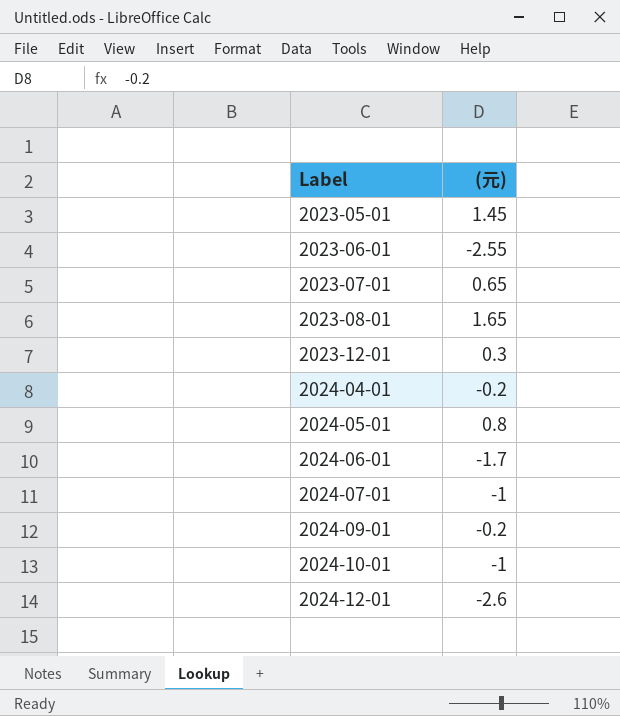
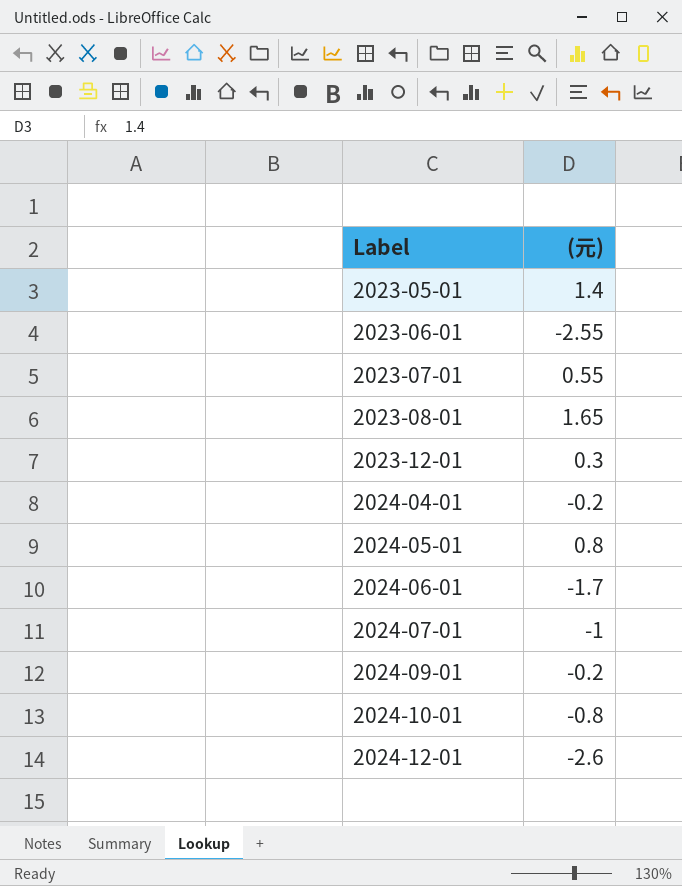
2023-05-01 | (元): 1.45 -> 1.4
2023-07-01 | (元): 0.65 -> 0.55
2024-10-01 | (元): -1 -> -0.8

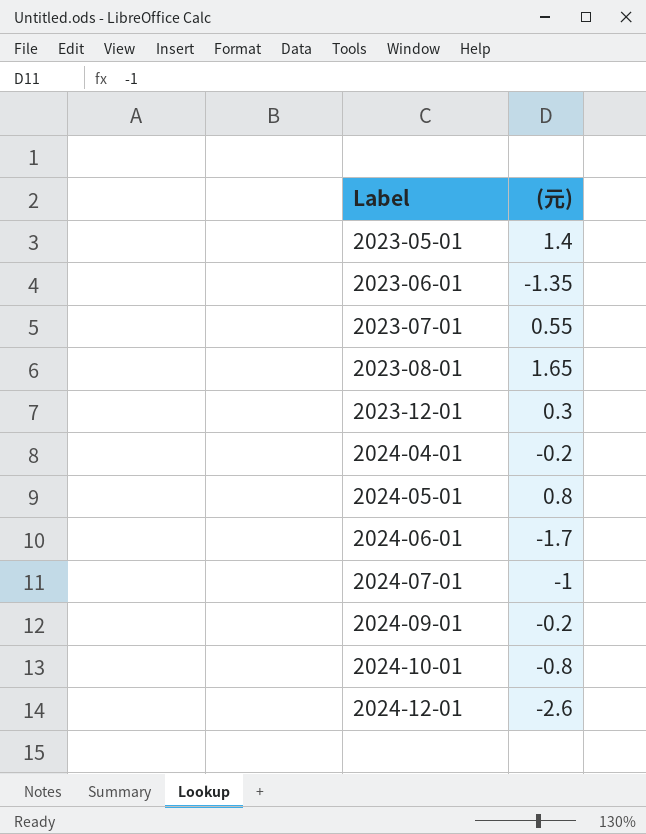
2023-06-01 | (元): -2.55 -> -1.35

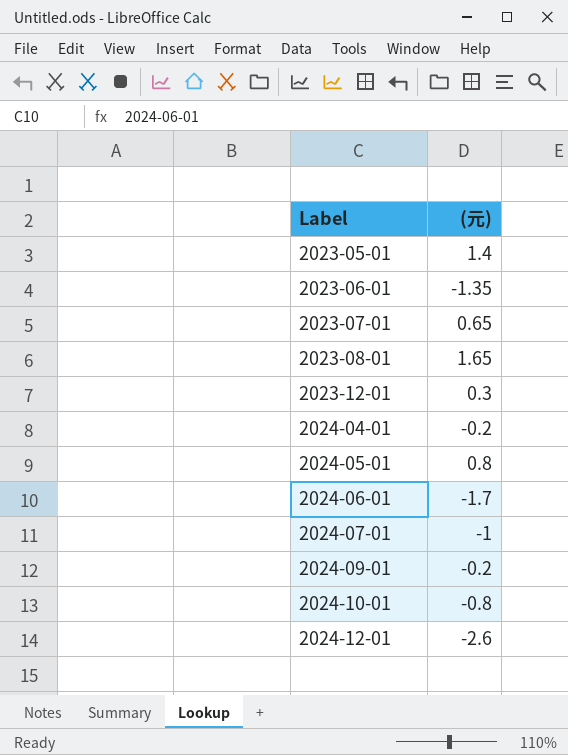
2023-07-01 | (元): 0.55 -> 0.65

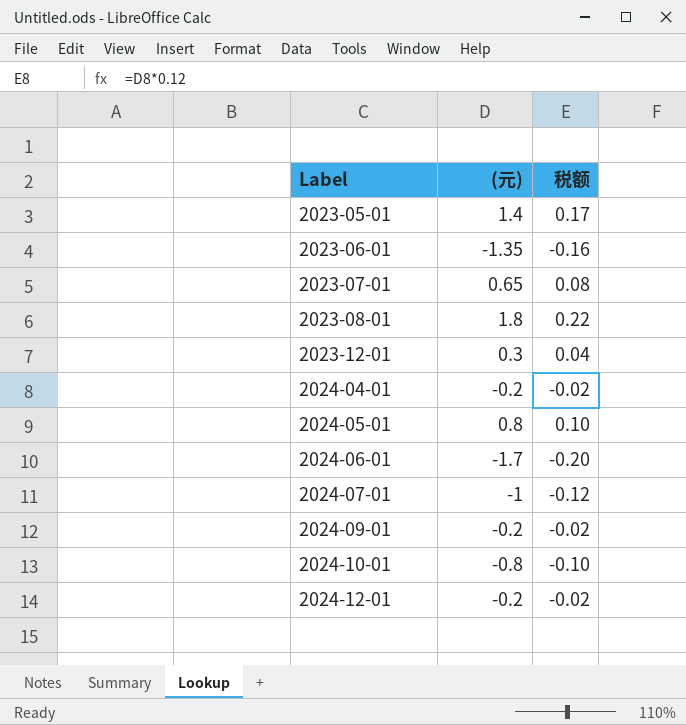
column 税额 | formula: none -> [(元)] * 0.12
2023-08-01 | (元): 1.65 -> 1.8
2024-12-01 | (元): -2.6 -> -0.2

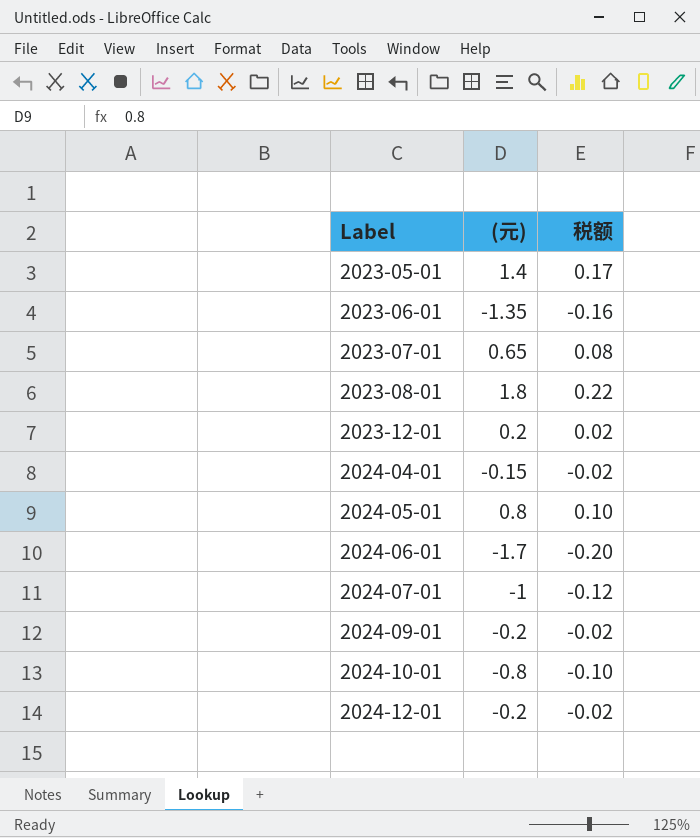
2023-12-01 | (元): 0.3 -> 0.2
2023-12-01 | 税额: 0.04 -> 0.02
2024-04-01 | (元): -0.2 -> -0.15

